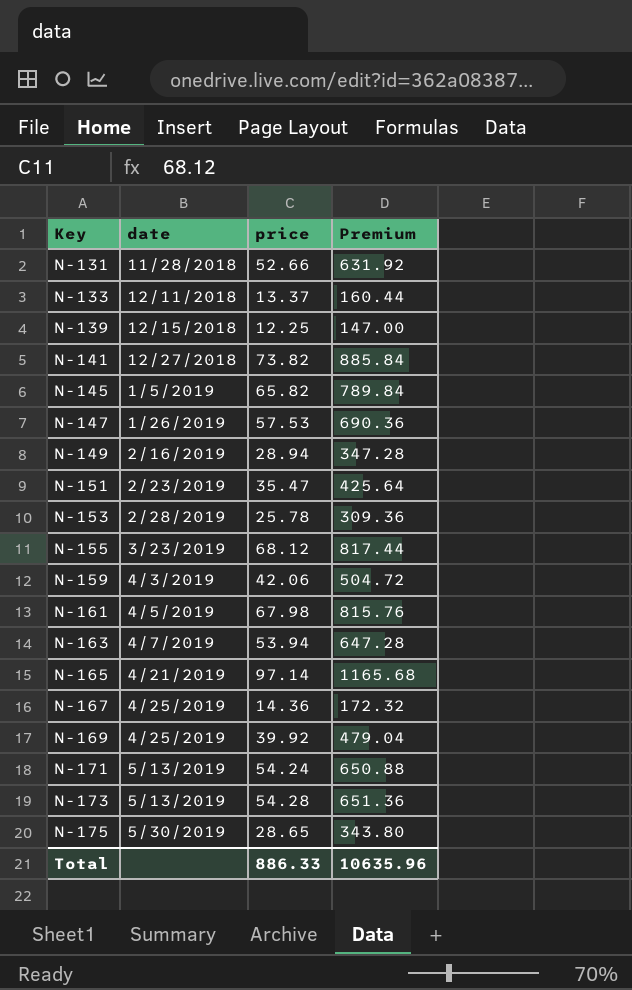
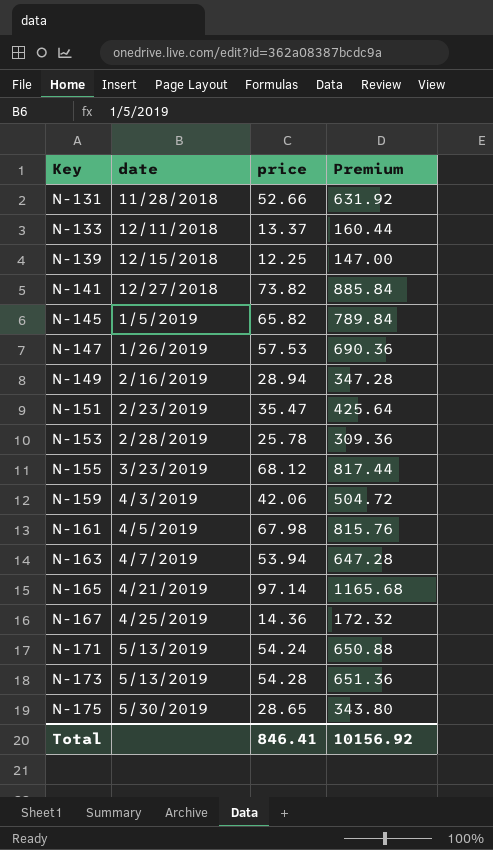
row N-169: 4/25/2019 | 39.92 | 479.04 -> none
Total | price: 886.33 -> 846.41
Total | Premium: 10635.96 -> 10156.92

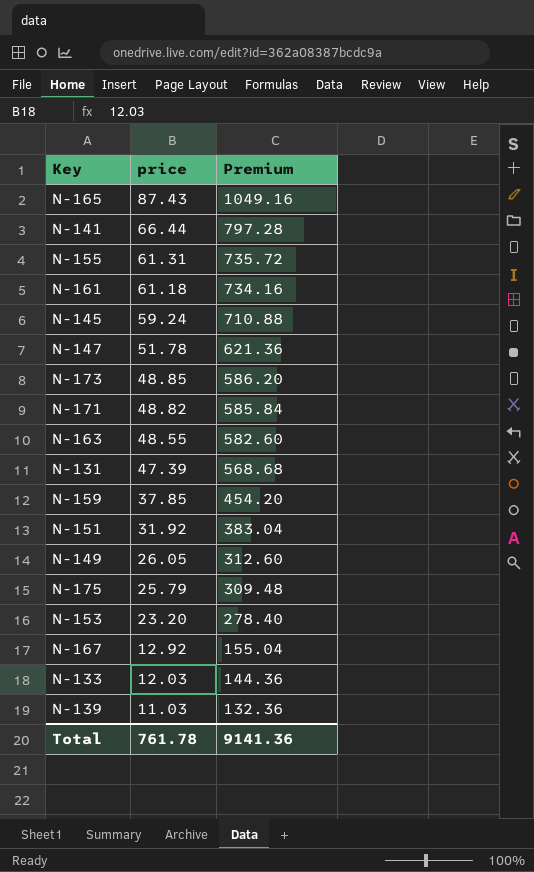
row order: Key ascending -> price descending
column date | position: 2 -> none
N-165 | price: 97.14 -> 87.43
N-165 | Premium: 1165.68 -> 1049.16
N-141 | price: 73.82 -> 66.44
N-141 | Premium: 885.84 -> 797.28
N-155 | price: 68.12 -> 61.31
N-155 | Premium: 817.44 -> 735.72
N-161 | price: 67.98 -> 61.18
N-161 | Premium: 815.76 -> 734.16
N-145 | price: 65.82 -> 59.24
N-145 | Premium: 789.84 -> 710.88
N-147 | price: 57.53 -> 51.78
N-147 | Premium: 690.36 -> 621.36
N-173 | price: 54.28 -> 48.85
N-173 | Premium: 651.36 -> 586.20
N-171 | price: 54.24 -> 48.82
N-171 | Premium: 650.88 -> 585.84
N-163 | price: 53.94 -> 48.55
N-163 | Premium: 647.28 -> 582.60
N-131 | price: 52.66 -> 47.39
N-131 | Premium: 631.92 -> 568.68
N-159 | price: 42.06 -> 37.85
N-159 | Premium: 504.72 -> 454.20
N-151 | price: 35.47 -> 31.92
N-151 | Premium: 425.64 -> 383.04
N-149 | price: 28.94 -> 26.05
N-149 | Premium: 347.28 -> 312.60
N-175 | price: 28.65 -> 25.79
N-175 | Premium: 343.80 -> 309.48
N-153 | price: 25.78 -> 23.20
N-153 | Premium: 309.36 -> 278.40
N-167 | price: 14.36 -> 12.92
N-167 | Premium: 172.32 -> 155.04
N-133 | price: 13.37 -> 12.03
N-133 | Premium: 160.44 -> 144.36
N-139 | price: 12.25 -> 11.03
N-139 | Premium: 147.00 -> 132.36
Total | price: 846.41 -> 761.78
Total | Premium: 10156.92 -> 9141.36

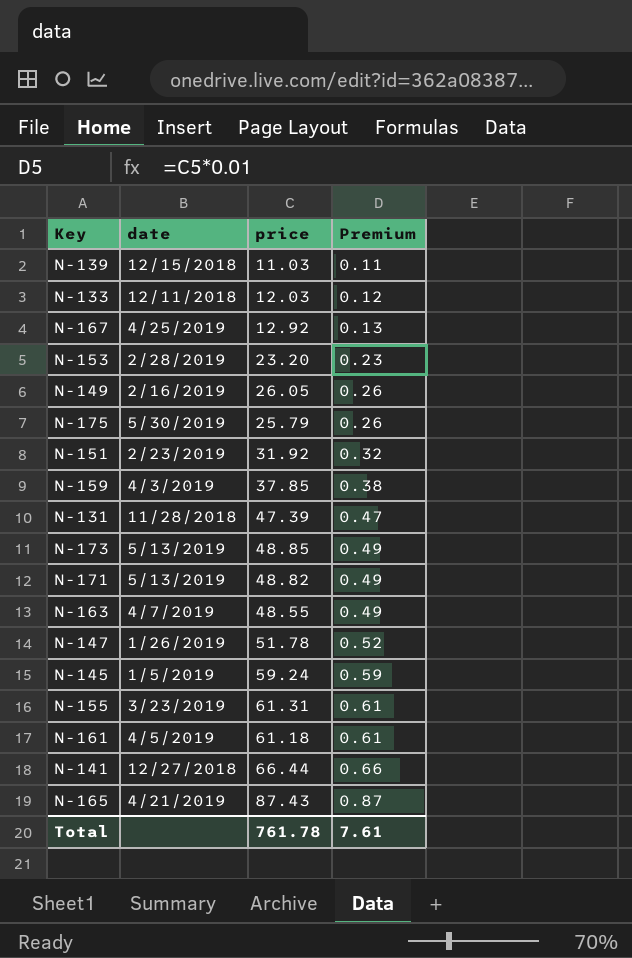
row order: price descending -> Premium ascending
column date | position: none -> 2
column Premium | formula: [price] * 12 -> [price] * 0.01
Total | Premium: 9141.36 -> 7.61

